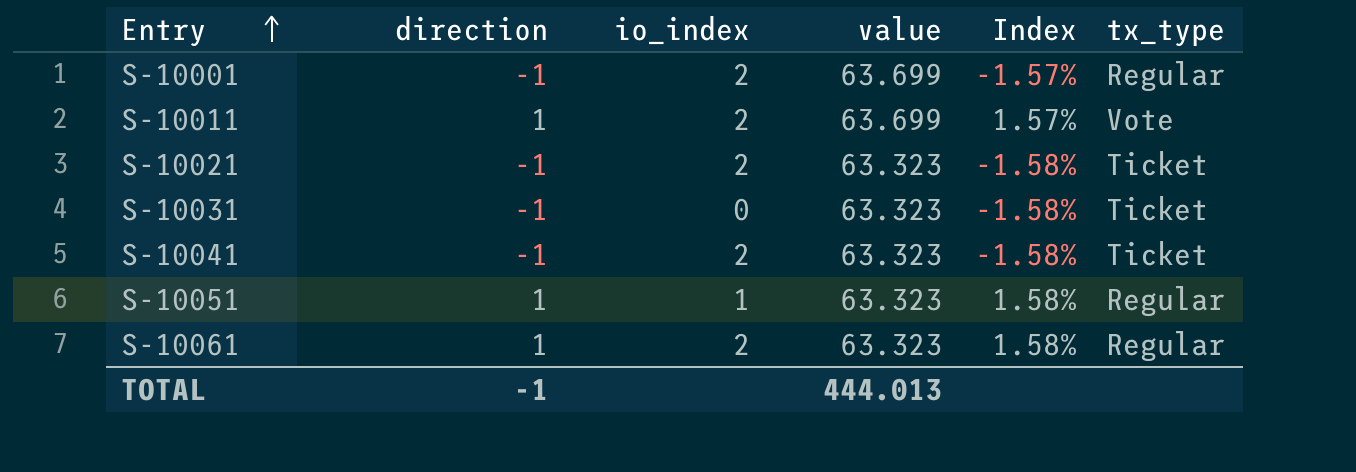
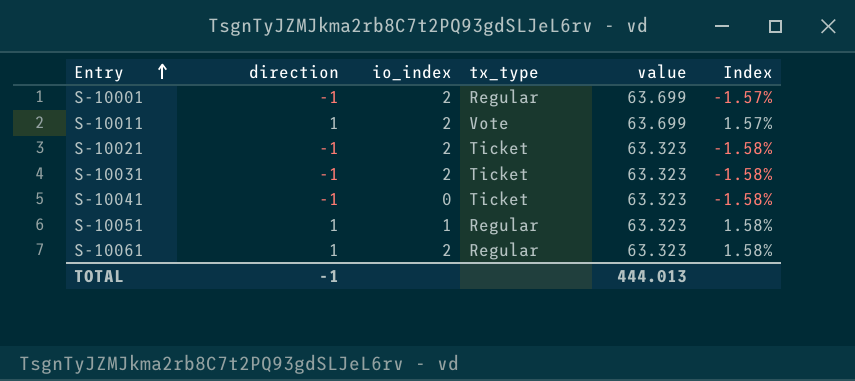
column tx_type | position: 6 -> 4
S-10031 | io_index: 0 -> 2
S-10041 | io_index: 2 -> 0

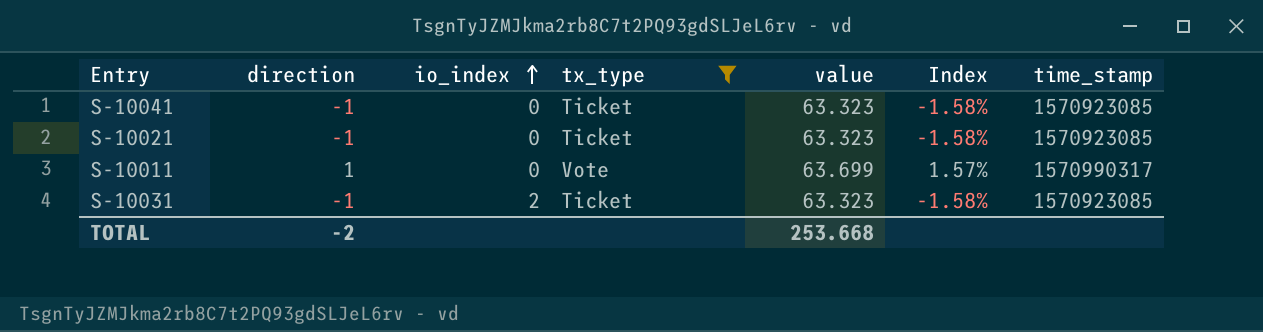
filter: none -> tx_type != Regular
row order: Entry ascending -> io_index ascending
column time_stamp | position: none -> 7
S-10021 | io_index: 2 -> 0
S-10011 | io_index: 2 -> 0
TOTAL | direction: -1 -> -2
TOTAL | value: 444.013 -> 253.668

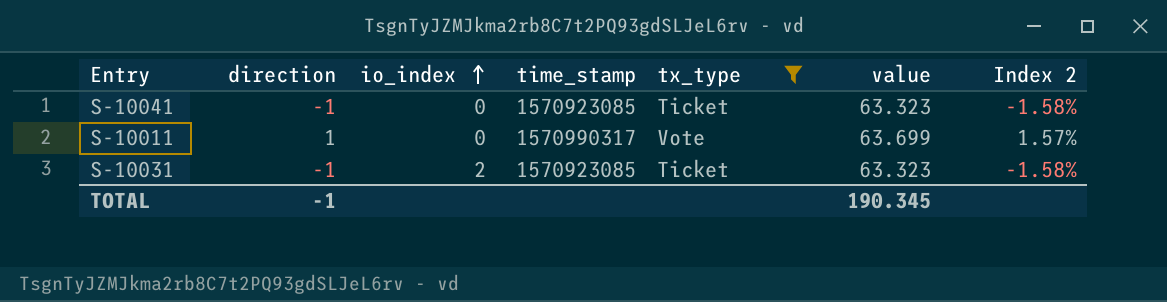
column time_stamp | position: 7 -> 4
column name: Index -> Index 2
row S-10021: -1 | 0 | Ticket | 63.323 | -1.58% | 1570923085 -> none
TOTAL | direction: -2 -> -1
TOTAL | value: 253.668 -> 190.345

